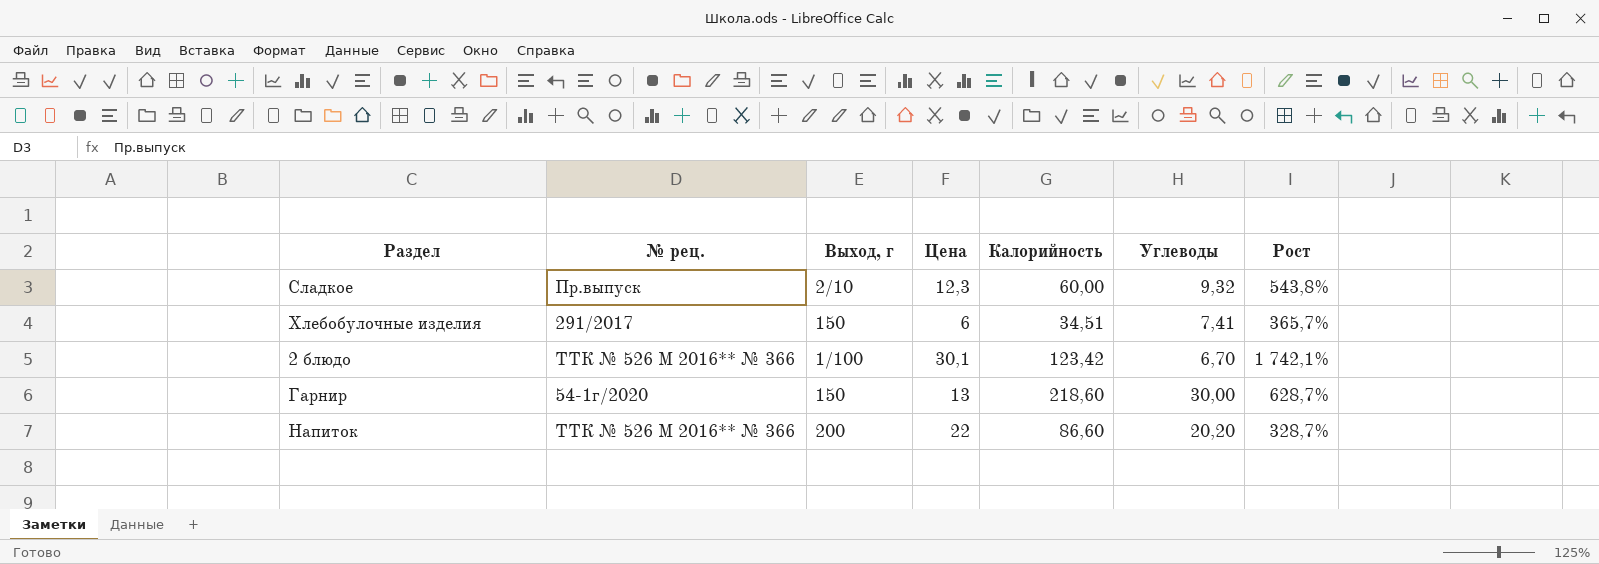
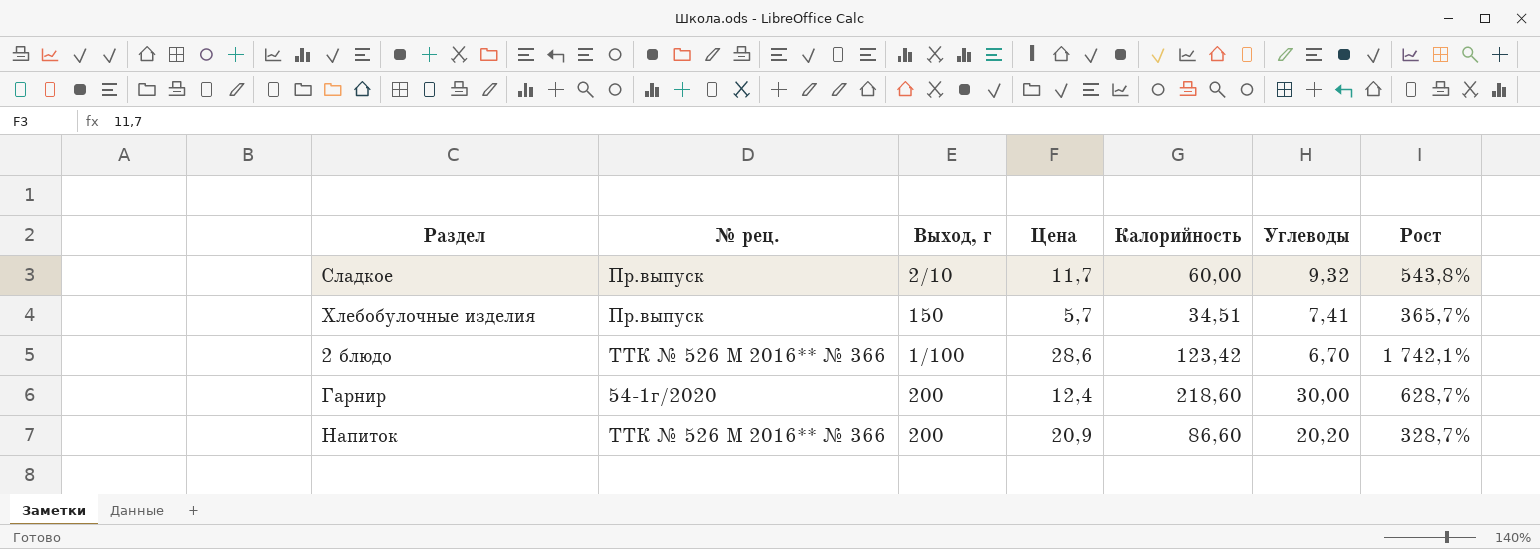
Сладкое | Цена: 12,3 -> 11,7
Хлебобулочные изделия | № рец.: 291/2017 -> Пр.выпуск
Хлебобулочные изделия | Цена: 6 -> 5,7
2 блюдо | Цена: 30,1 -> 28,6
Гарнир | Выход, г: 150 -> 200
Гарнир | Цена: 13 -> 12,4
Напиток | Цена: 22 -> 20,9

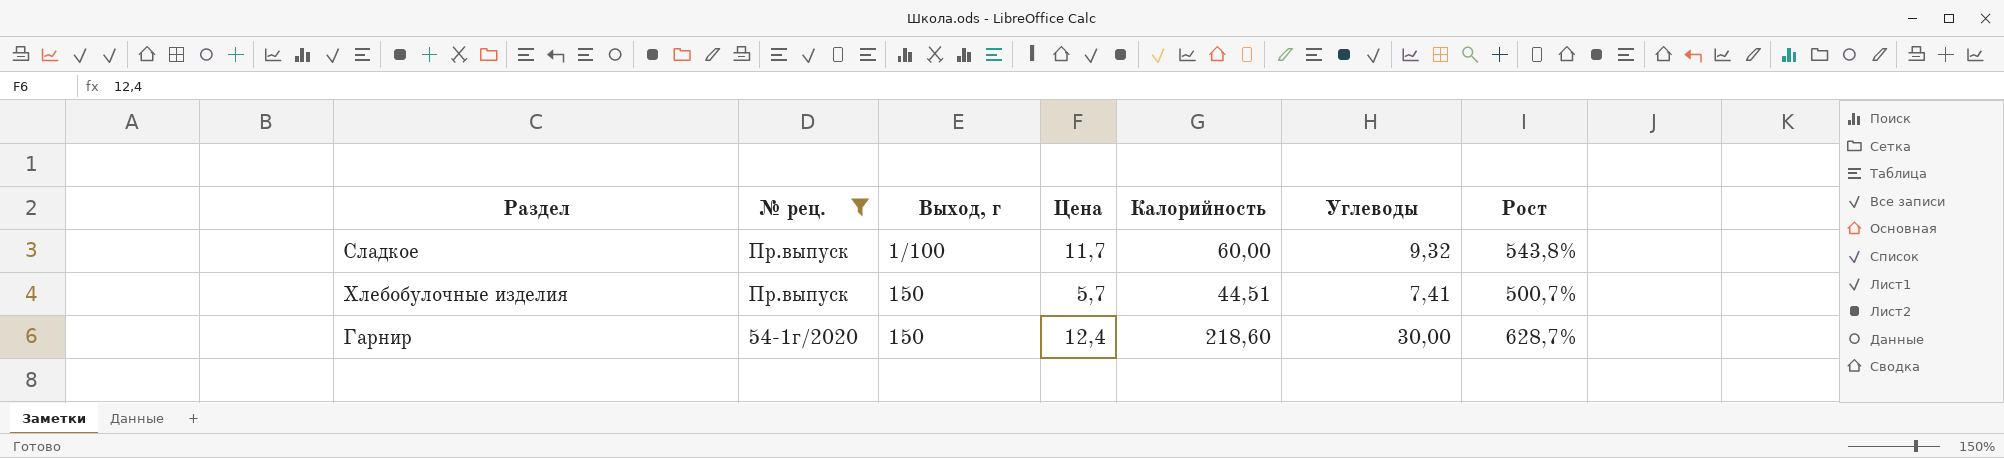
filter: none -> № рец. != ТТК № 526 М 2016** № 366
Сладкое | Выход, г: 2/10 -> 1/100
Хлебобулочные изделия | Калорийность: 34,51 -> 44,51
Хлебобулочные изделия | Рост: 365,7% -> 500,7%
Гарнир | Выход, г: 200 -> 150

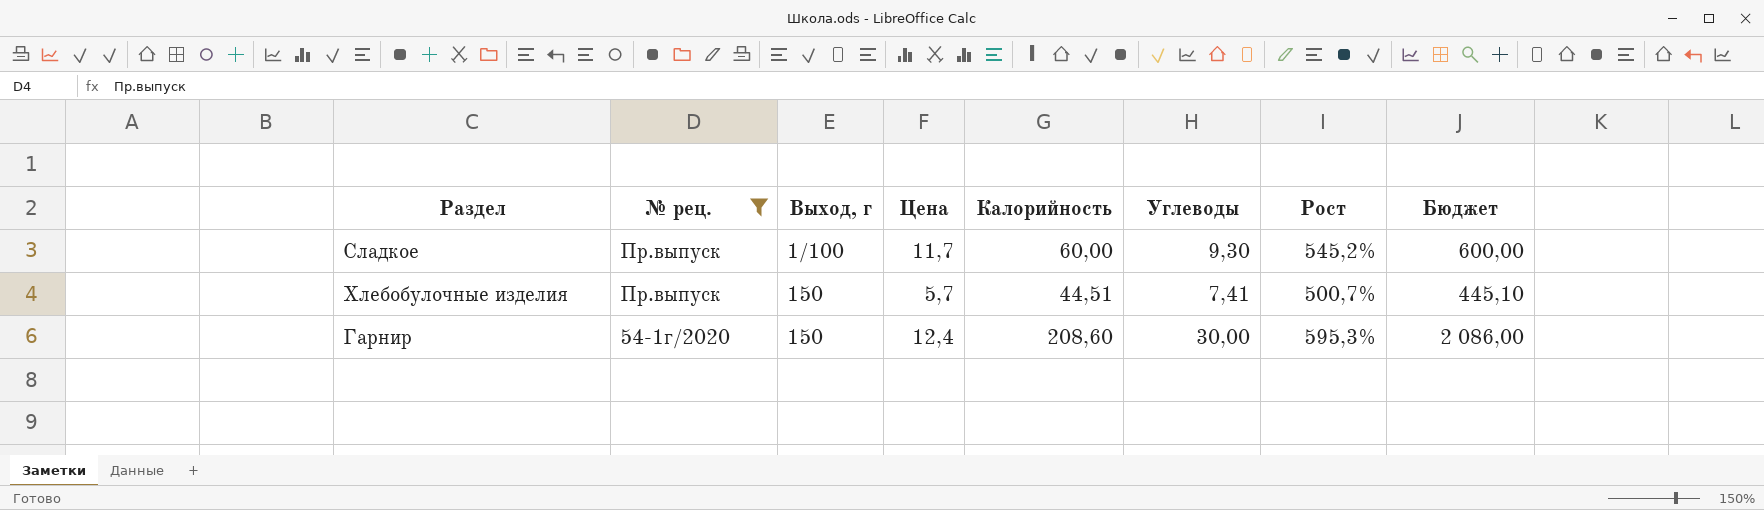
column Бюджет | formula: none -> [Калорийность] * 10
Сладкое | Углеводы: 9,32 -> 9,30
Сладкое | Рост: 543,8% -> 545,2%
Гарнир | Калорийность: 218,60 -> 208,60
Гарнир | Рост: 628,7% -> 595,3%

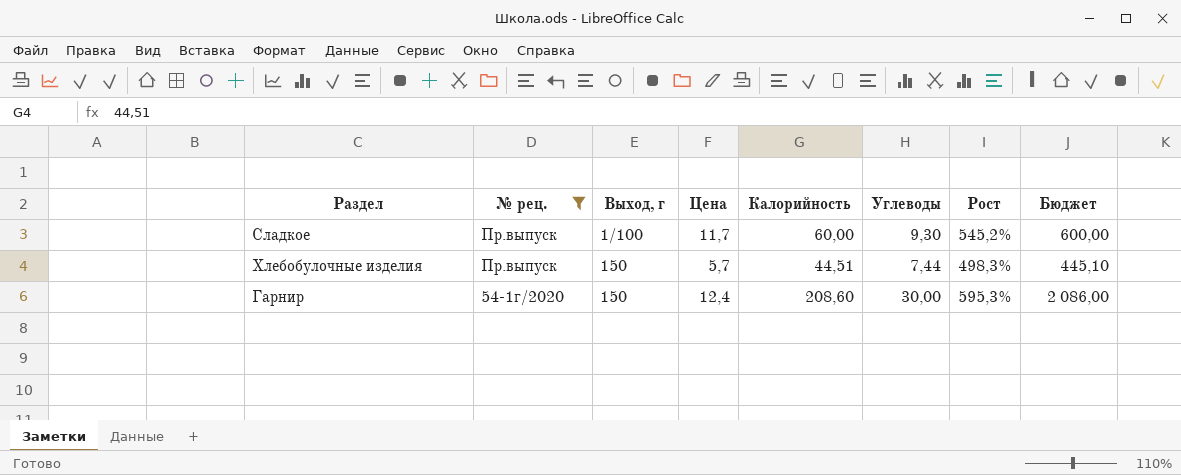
Хлебобулочные изделия | Углеводы: 7,41 -> 7,44
Хлебобулочные изделия | Рост: 500,7% -> 498,3%

